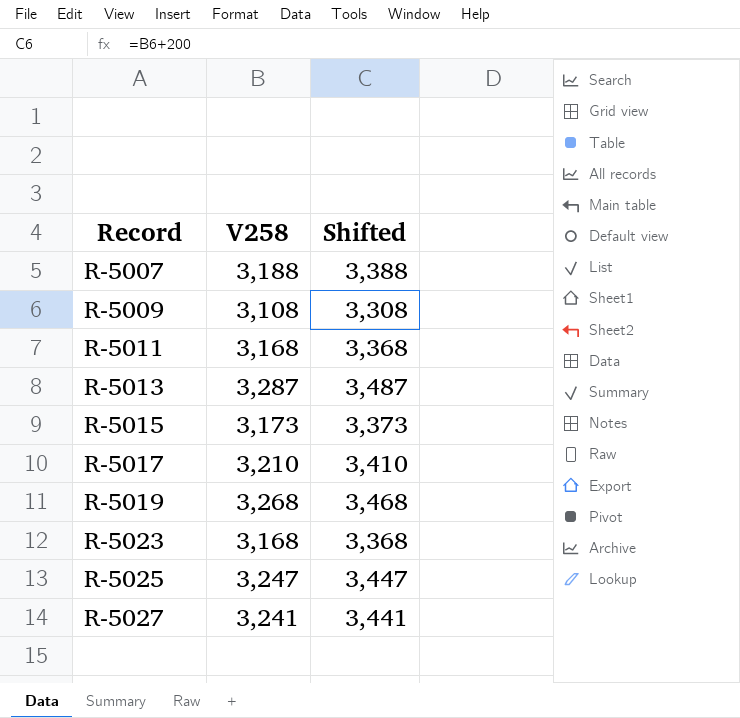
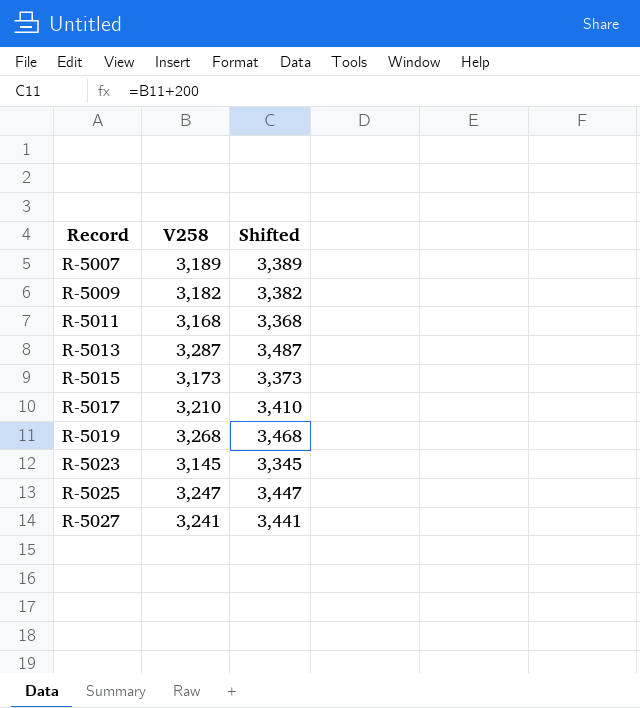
R-5007 | V258: 3,188 -> 3,189
R-5007 | Shifted: 3,388 -> 3,389
R-5009 | V258: 3,108 -> 3,182
R-5009 | Shifted: 3,308 -> 3,382
R-5023 | V258: 3,168 -> 3,145
R-5023 | Shifted: 3,368 -> 3,345

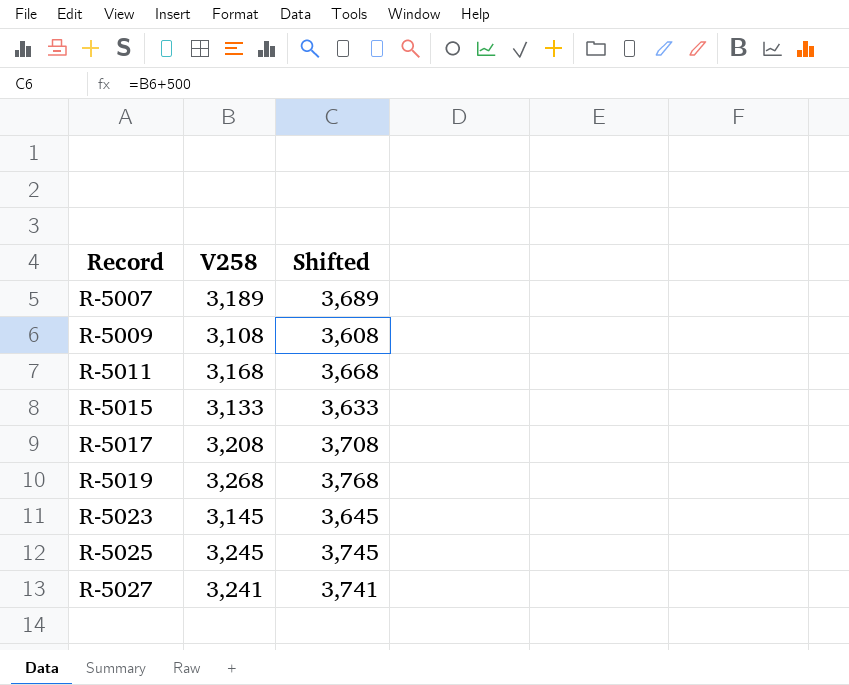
column Shifted | formula: [V258] + 200 -> [V258] + 500
row R-5013: 3,287 | 3,487 -> none
R-5009 | V258: 3,182 -> 3,108
R-5015 | V258: 3,173 -> 3,133
R-5017 | V258: 3,210 -> 3,208
R-5025 | V258: 3,247 -> 3,245

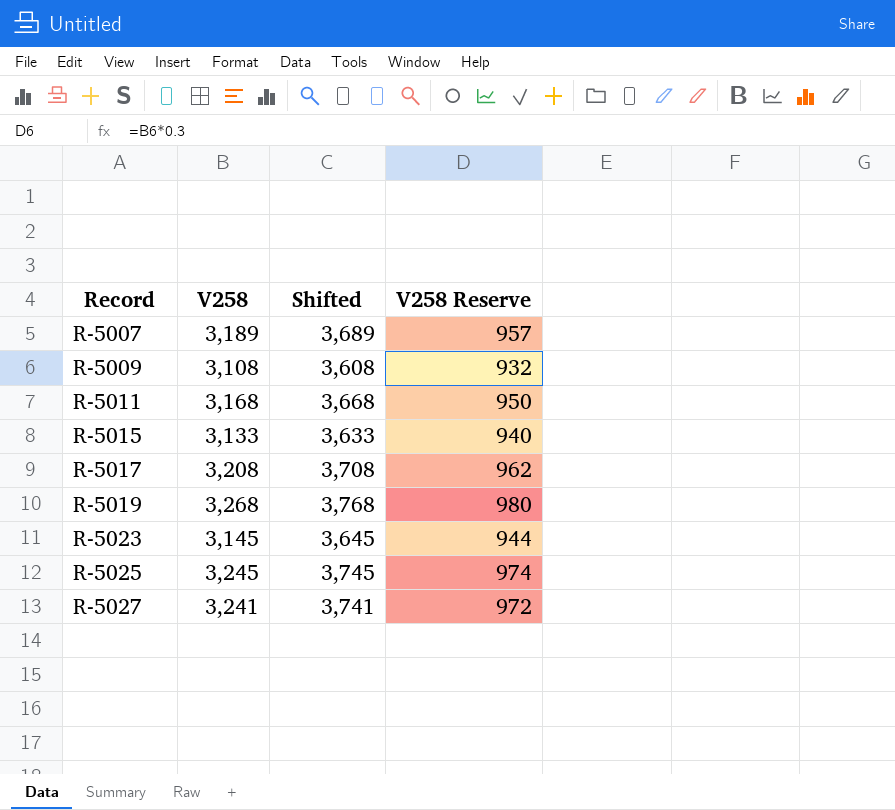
column V258 Reserve | formula: none -> [V258] * 0.3

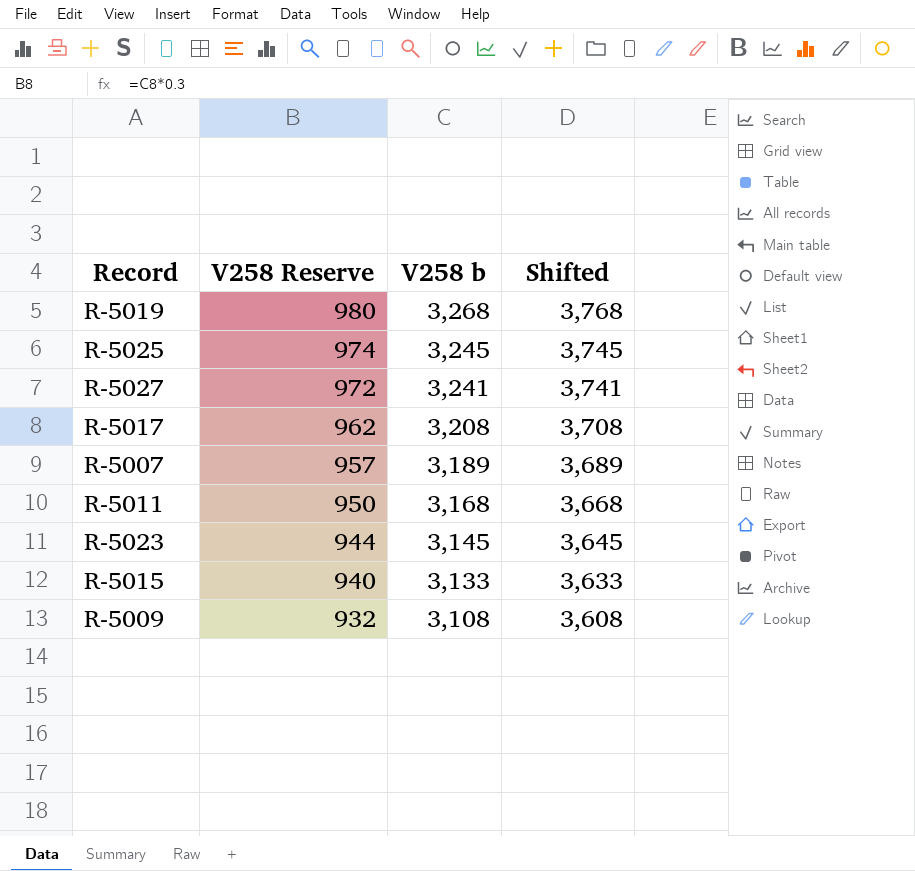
row order: Record ascending -> V258 Reserve descending
column V258 Reserve | position: 4 -> 2
column name: V258 -> V258 b

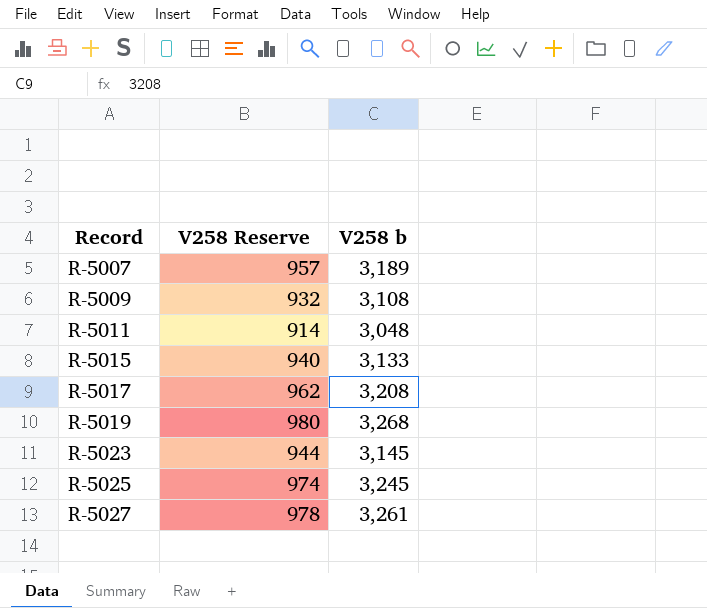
row order: V258 Reserve descending -> Record ascending
column Shifted | formula: [V258 b] + 500 -> none
R-5011 | V258 Reserve: 950 -> 914
R-5011 | V258 b: 3,168 -> 3,048
R-5027 | V258 Reserve: 972 -> 978
R-5027 | V258 b: 3,241 -> 3,261

